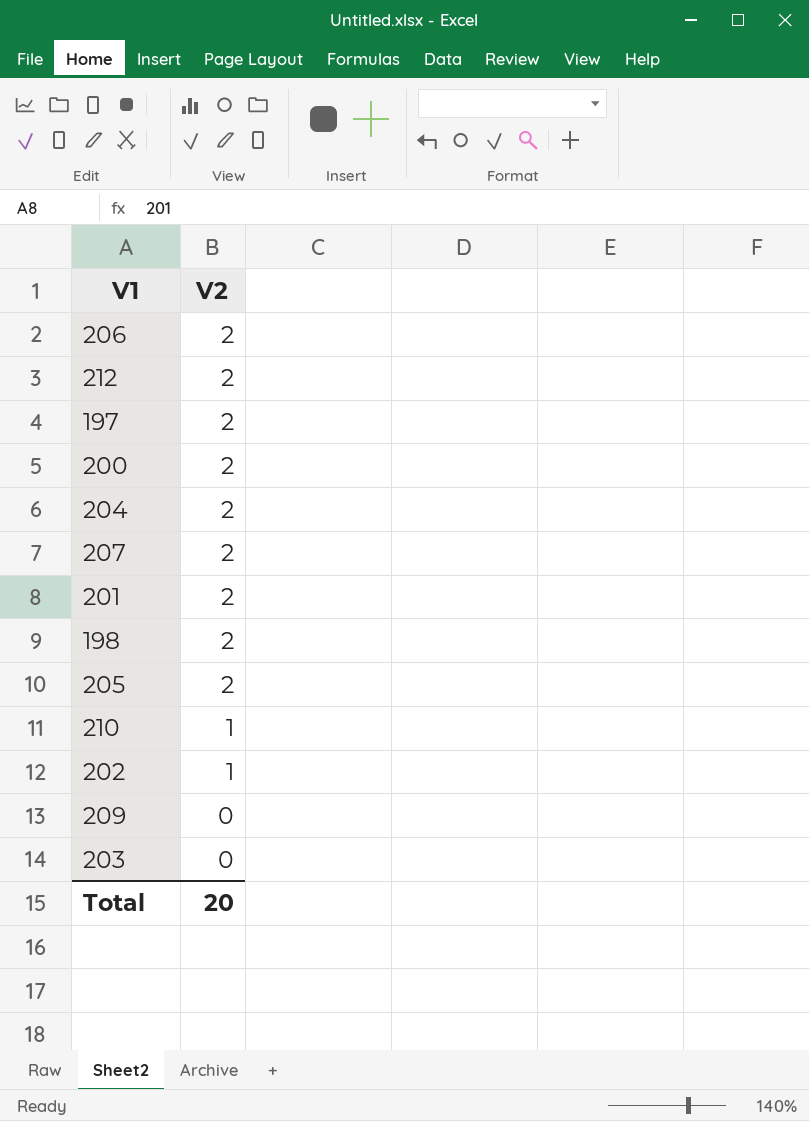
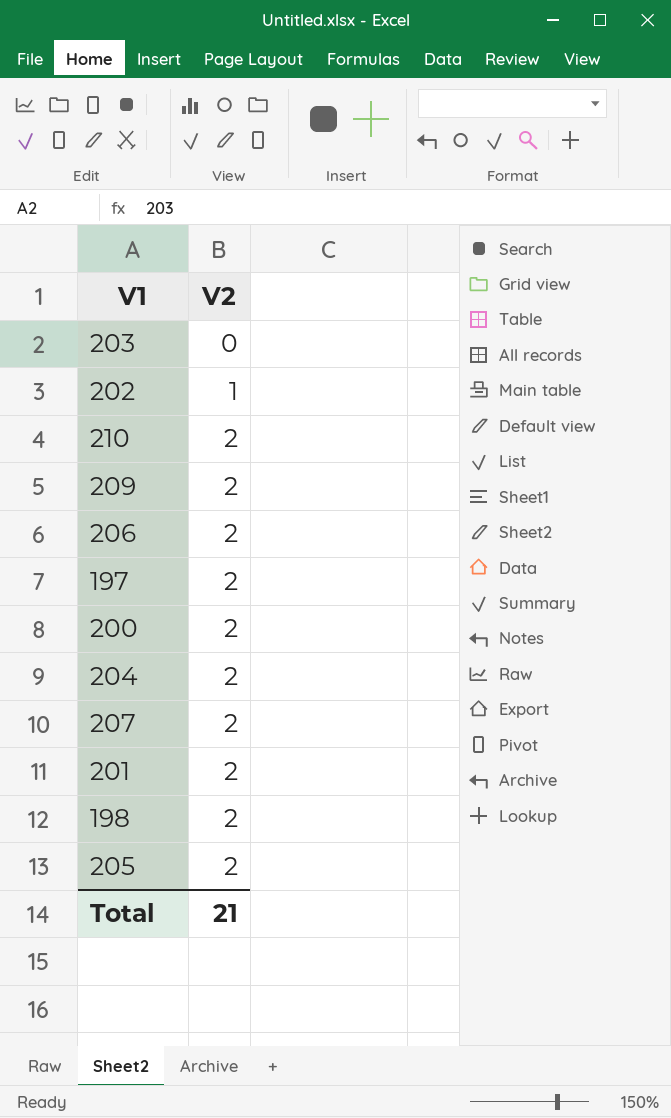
row order: V2 descending -> V2 ascending
row 212: 2 -> none
210 | V2: 1 -> 2
209 | V2: 0 -> 2
Total | V2: 20 -> 21

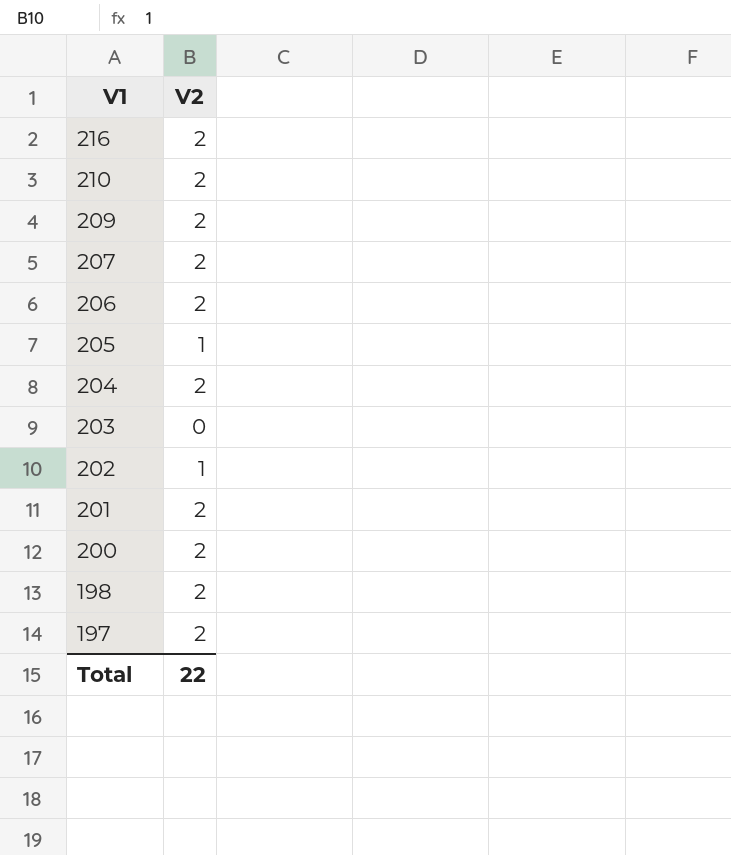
row order: V2 ascending -> V1 descending
row 216: none -> 2
205 | V2: 2 -> 1
Total | V2: 21 -> 22

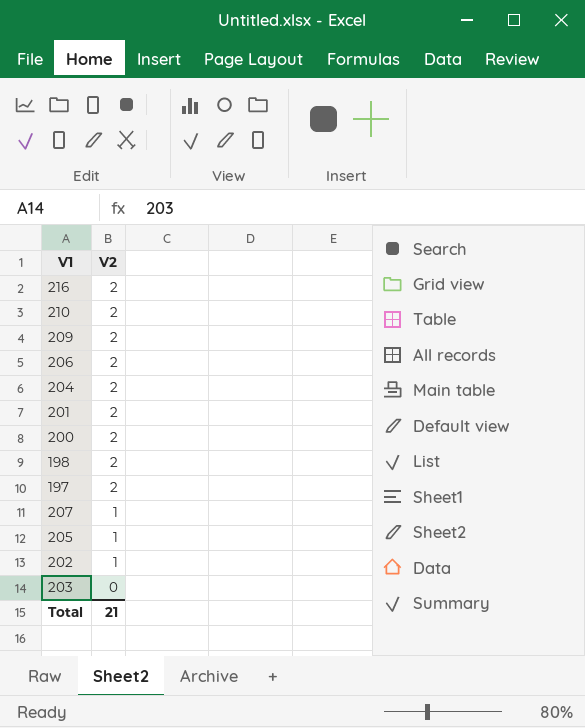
row order: V1 descending -> V2 descending
207 | V2: 2 -> 1
Total | V2: 22 -> 21

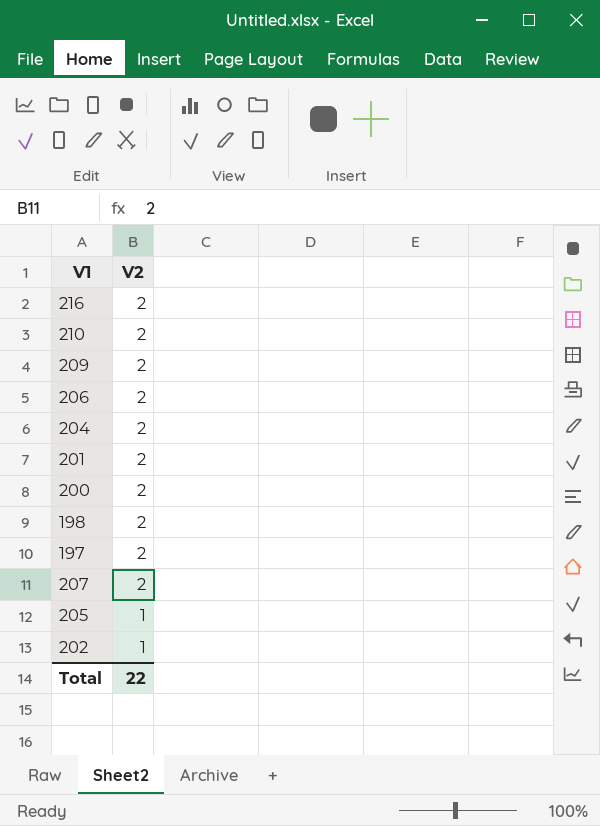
row 203: 0 -> none
207 | V2: 1 -> 2
Total | V2: 21 -> 22

